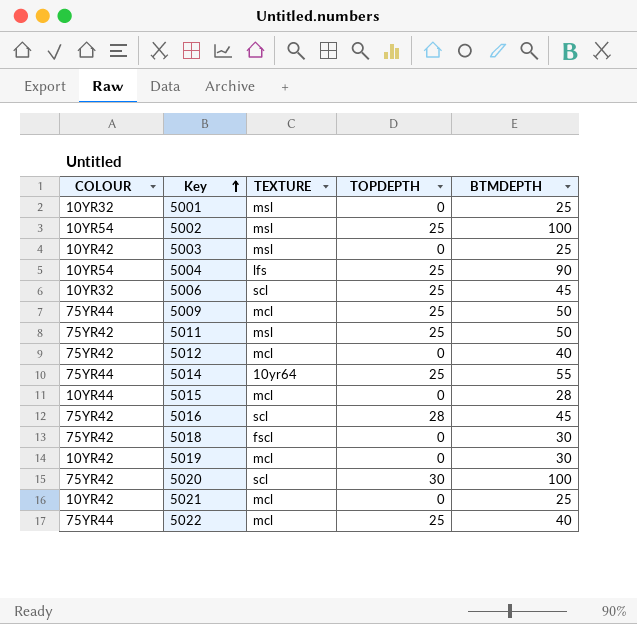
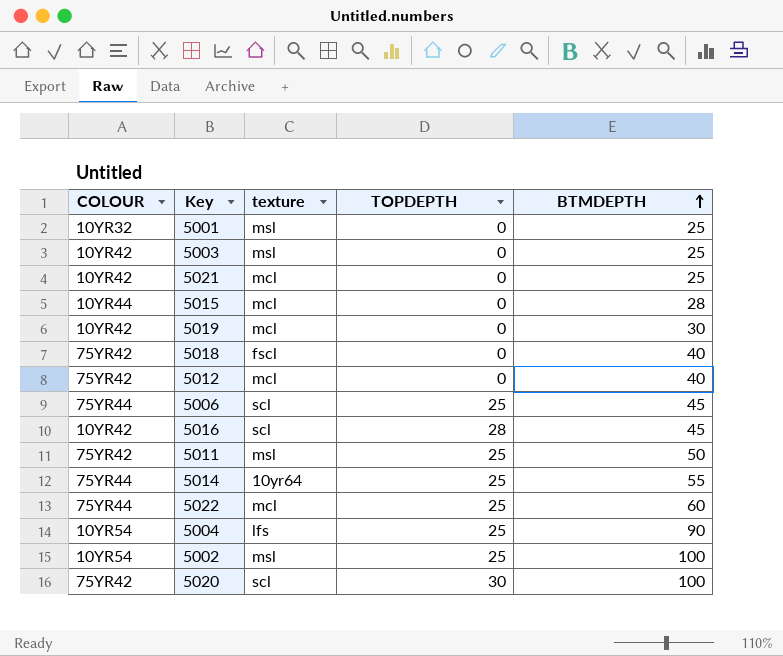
row order: Key ascending -> BTMDEPTH ascending
column name: TEXTURE -> texture
row 5009: 75YR44 | mcl | 25 | 50 -> none
5018 | BTMDEPTH: 30 -> 40
5006 | COLOUR: 10YR32 -> 75YR44
5016 | COLOUR: 75YR42 -> 10YR42
5022 | BTMDEPTH: 40 -> 60

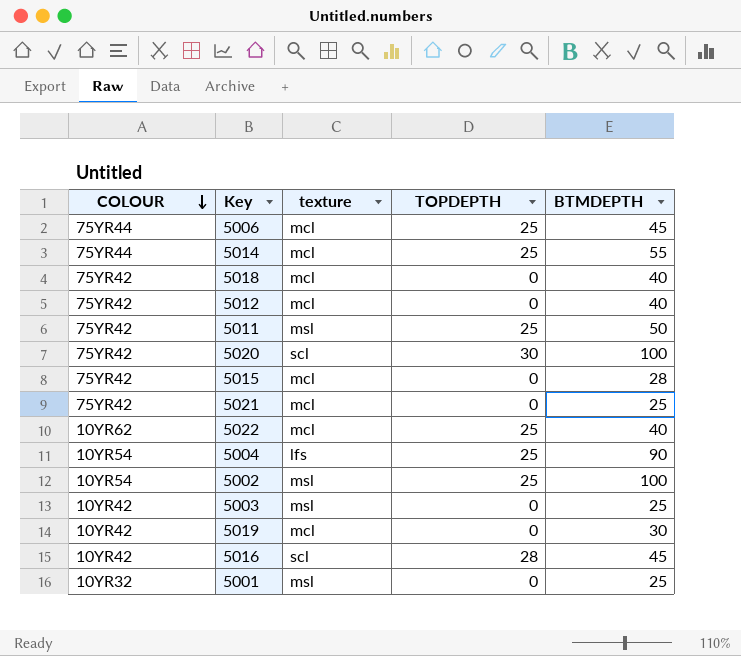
row order: BTMDEPTH ascending -> COLOUR descending
5006 | texture: scl -> mcl
5014 | texture: 10yr64 -> mcl
5018 | texture: fscl -> mcl
5015 | COLOUR: 10YR44 -> 75YR42
5021 | COLOUR: 10YR42 -> 75YR42
5022 | COLOUR: 75YR44 -> 10YR62
5022 | BTMDEPTH: 60 -> 40

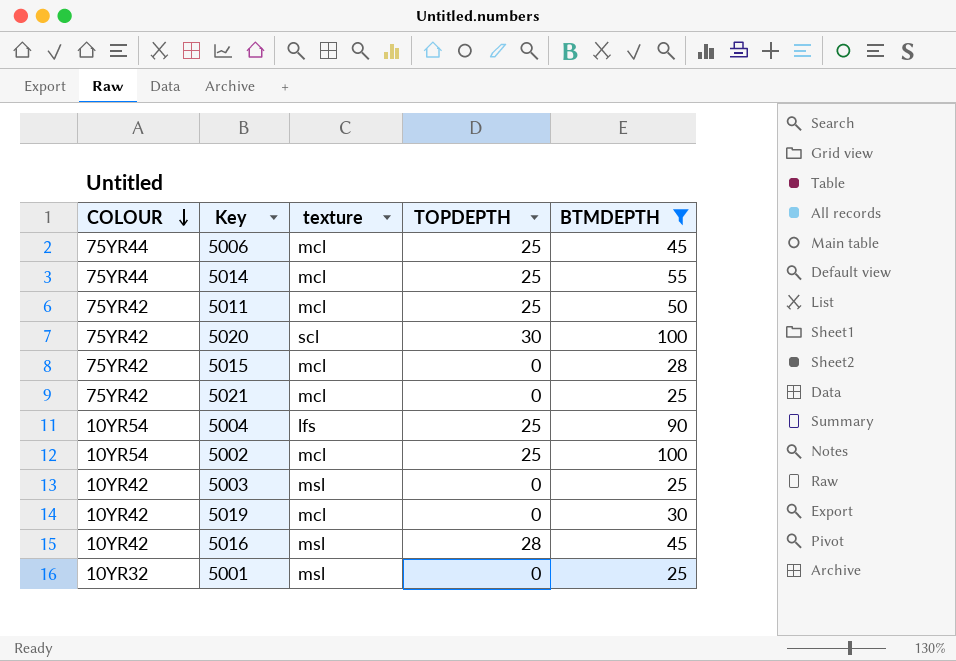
filter: none -> BTMDEPTH != 40
5011 | texture: msl -> mcl
5002 | texture: msl -> mcl
5016 | texture: scl -> msl

